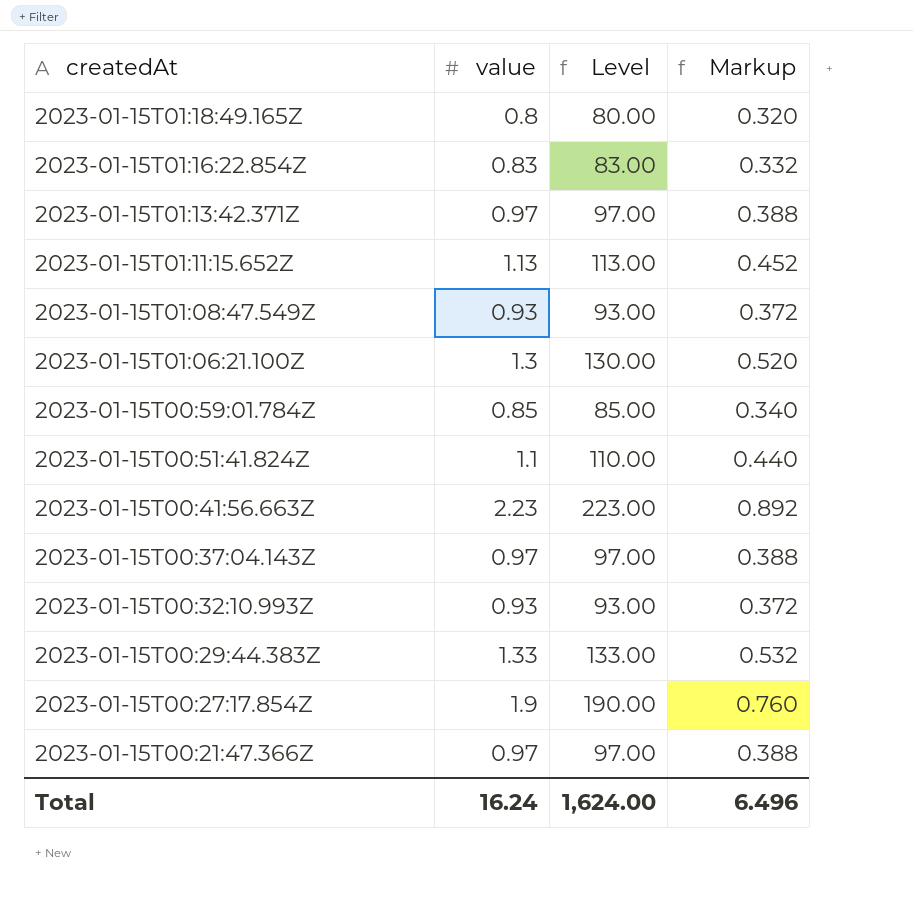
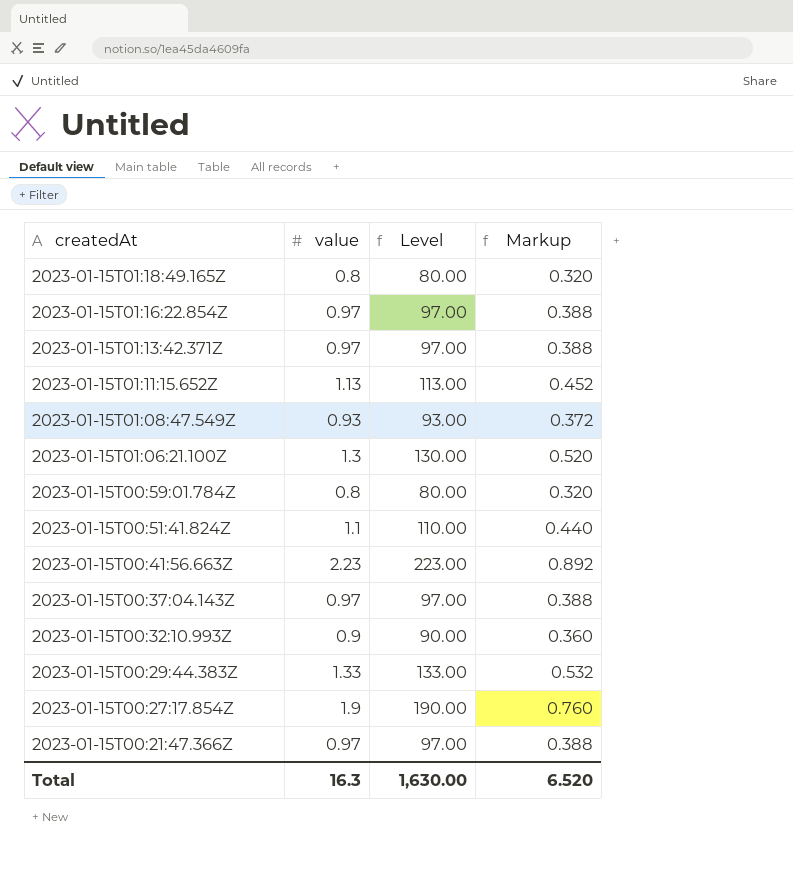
2023-01-15T01:16:22.854Z | value: 0.83 -> 0.97
2023-01-15T01:16:22.854Z | Level: 83.00 -> 97.00
2023-01-15T01:16:22.854Z | Markup: 0.332 -> 0.388
2023-01-15T00:59:01.784Z | value: 0.85 -> 0.8
2023-01-15T00:59:01.784Z | Level: 85.00 -> 80.00
2023-01-15T00:59:01.784Z | Markup: 0.340 -> 0.320
2023-01-15T00:32:10.993Z | value: 0.93 -> 0.9
2023-01-15T00:32:10.993Z | Level: 93.00 -> 90.00
2023-01-15T00:32:10.993Z | Markup: 0.372 -> 0.360
Total | value: 16.24 -> 16.3
Total | Level: 1,624.00 -> 1,630.00
Total | Markup: 6.496 -> 6.520

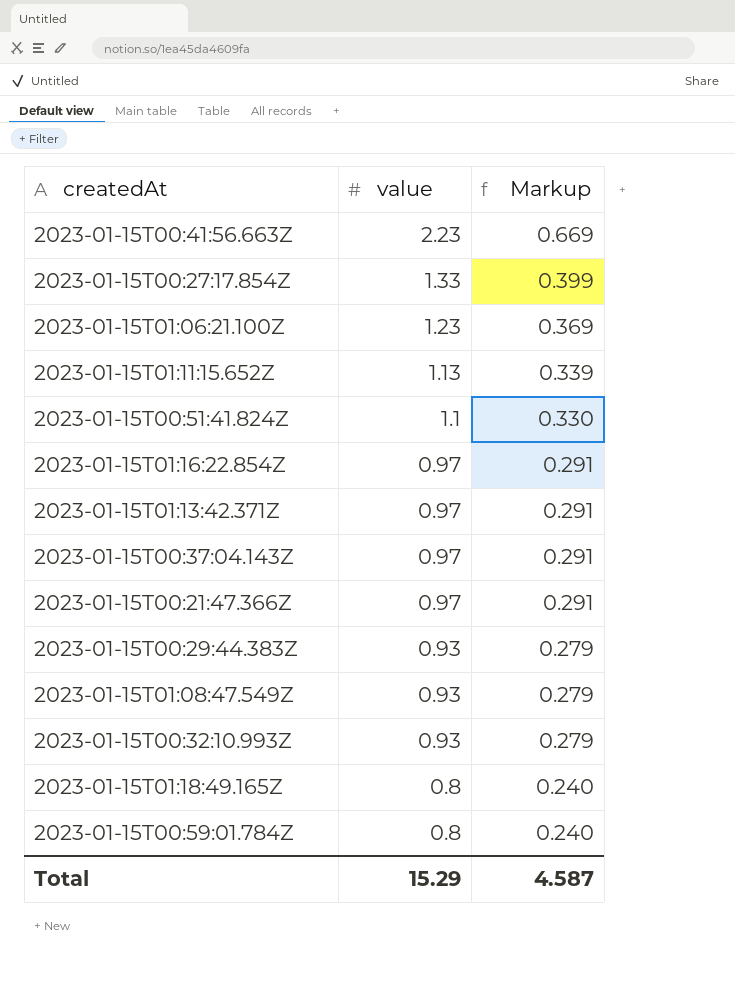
row order: createdAt descending -> value descending
column Level | formula: [value] * 100 -> none
column Markup | formula: [value] * 0.4 -> [value] * 0.3
2023-01-15T00:27:17.854Z | value: 1.9 -> 1.33
2023-01-15T01:06:21.100Z | value: 1.3 -> 1.23
2023-01-15T00:29:44.383Z | value: 1.33 -> 0.93
2023-01-15T00:32:10.993Z | value: 0.9 -> 0.93
Total | value: 16.3 -> 15.29
Total | Markup: 6.520 -> 4.587

